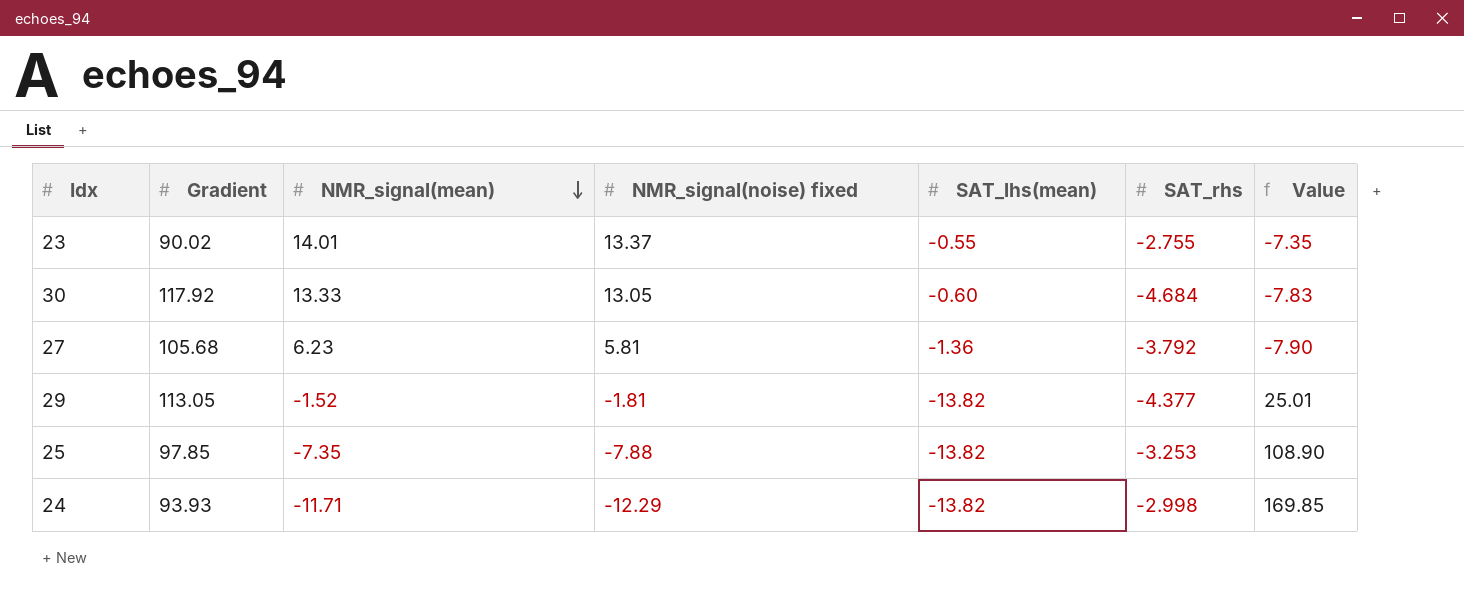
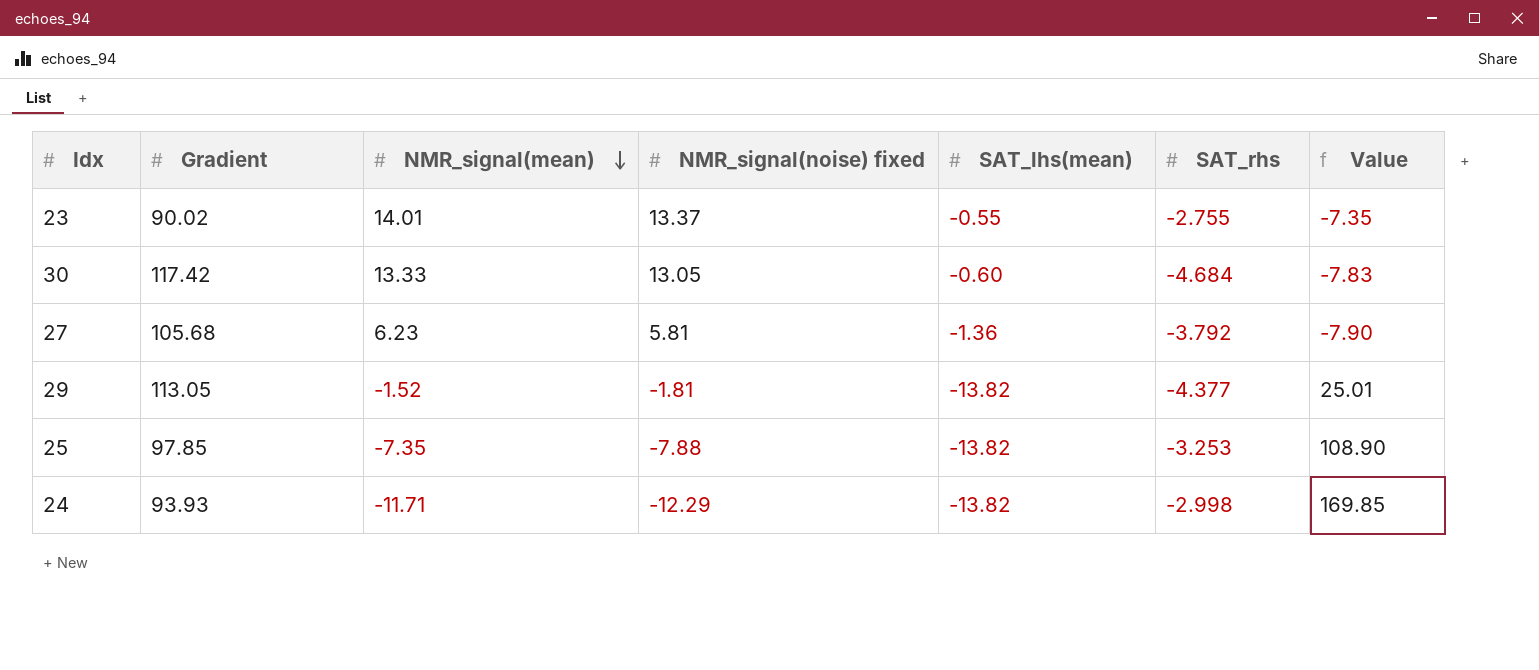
30 | Gradient: 117.92 -> 117.42

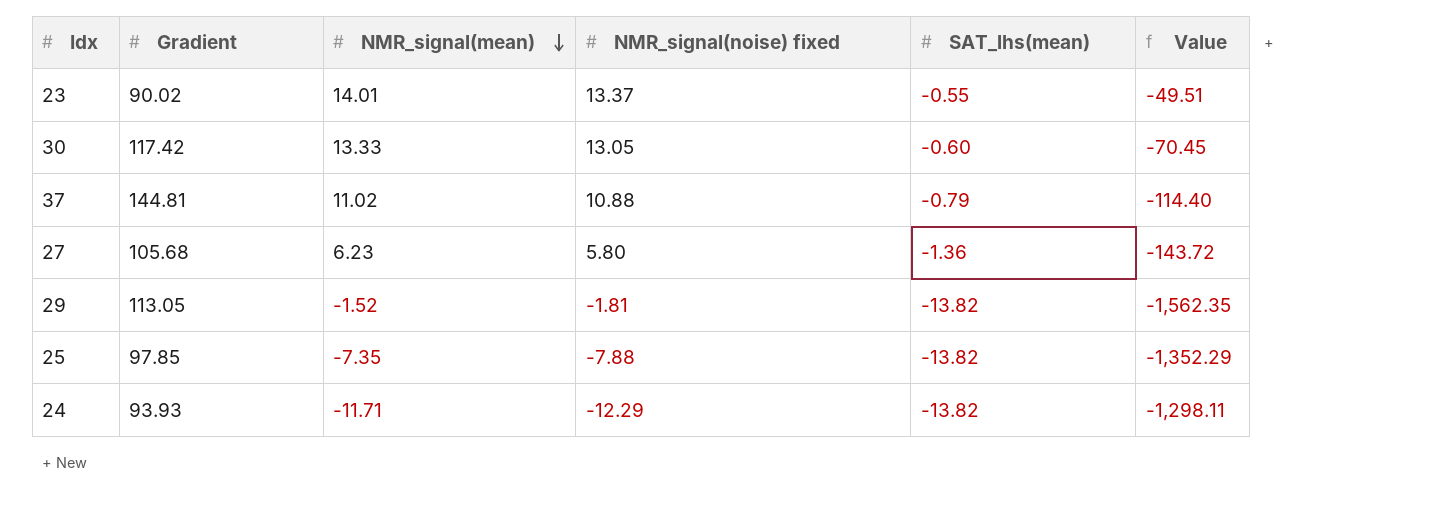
column SAT_rhs | position: 6 -> none
column Value | formula: [NMR_signal(noise) fixed] * [SAT_lhs(mean)] -> [Gradient] * [SAT_lhs(mean)]
row 37: none -> 144.81 | 11.02 | 10.88 | -0.79 | -114.40
27 | NMR_signal(noise) fixed: 5.81 -> 5.80

